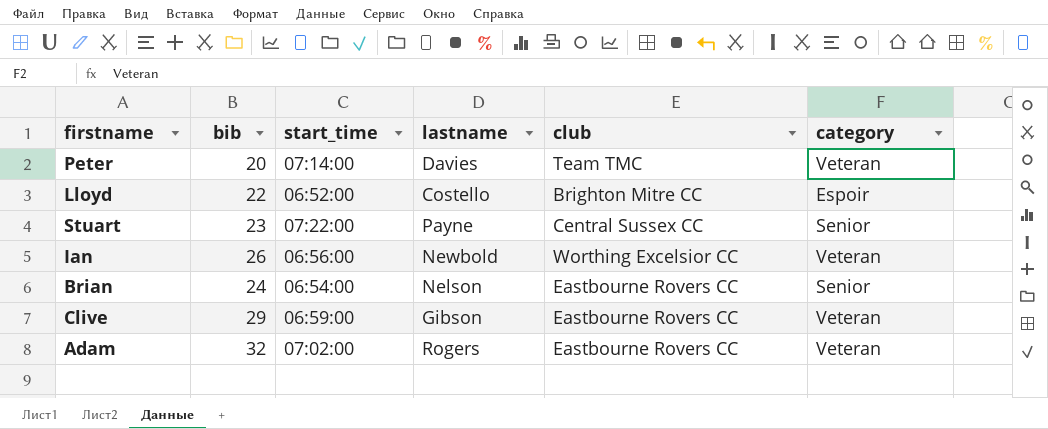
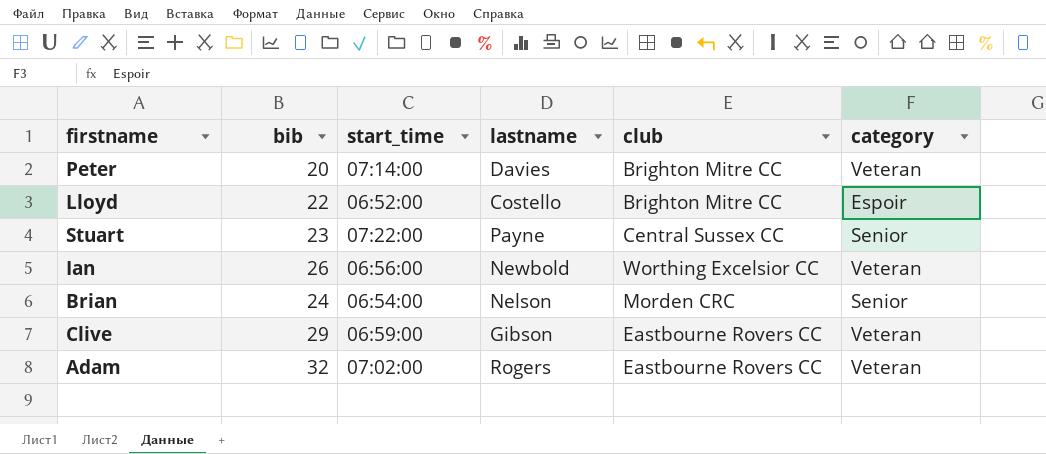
Peter | club: Team TMC -> Brighton Mitre CC
Brian | club: Eastbourne Rovers CC -> Morden CRC

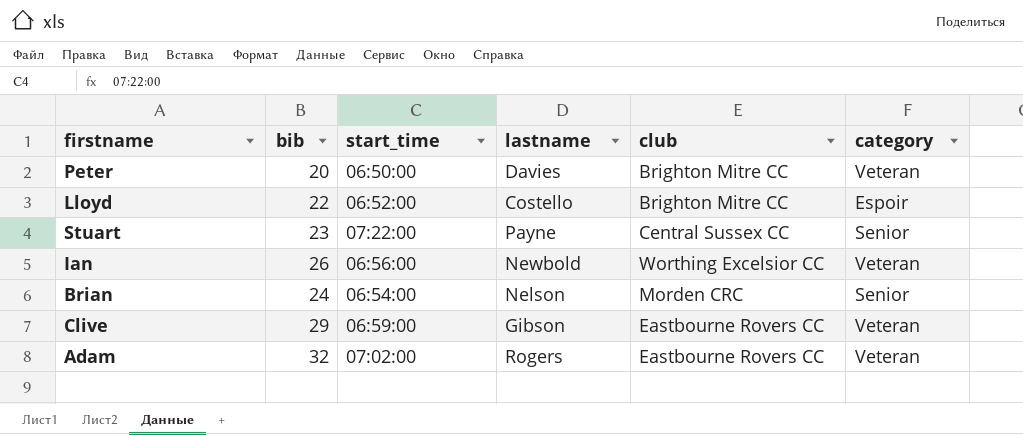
Peter | start_time: 07:14:00 -> 06:50:00

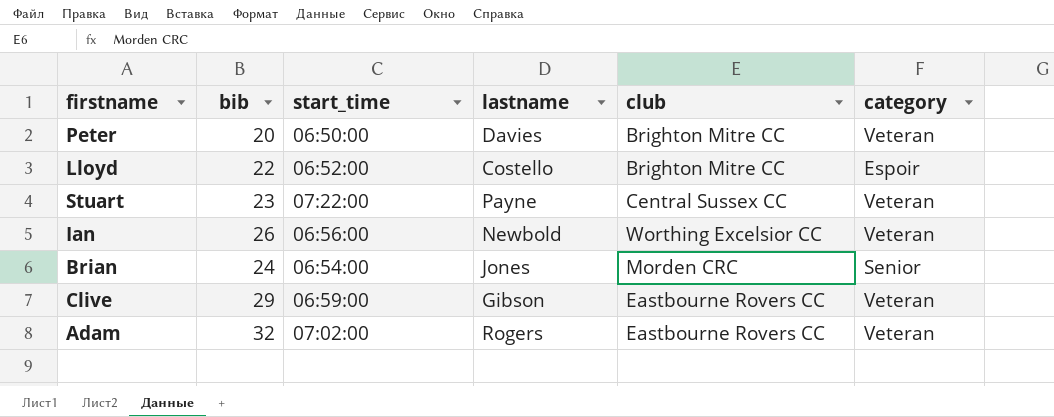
Stuart | category: Senior -> Veteran
Brian | lastname: Nelson -> Jones

